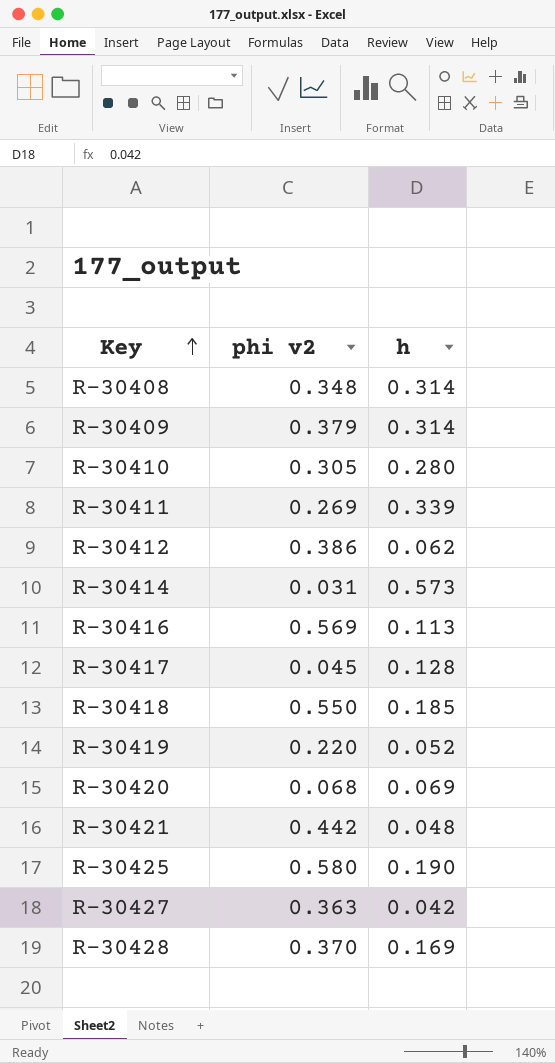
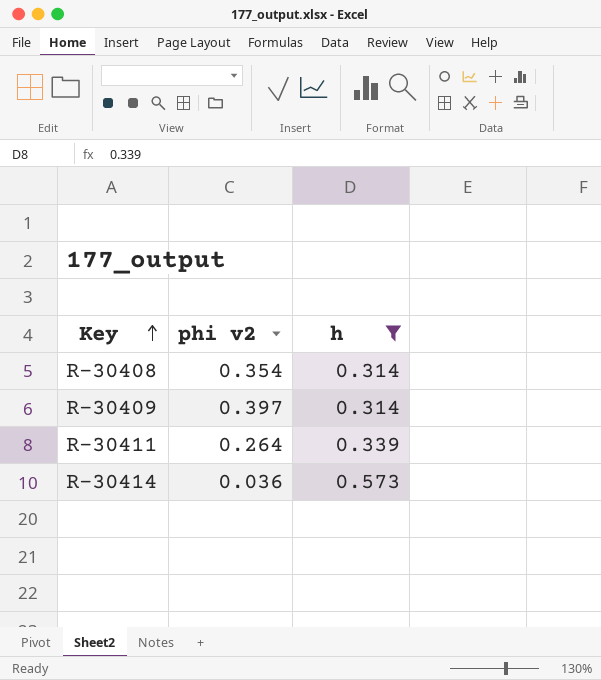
filter: none -> h >= 0.314
R-30408 | phi v2: 0.348 -> 0.354
R-30409 | phi v2: 0.379 -> 0.397
R-30411 | phi v2: 0.269 -> 0.264
R-30414 | phi v2: 0.031 -> 0.036

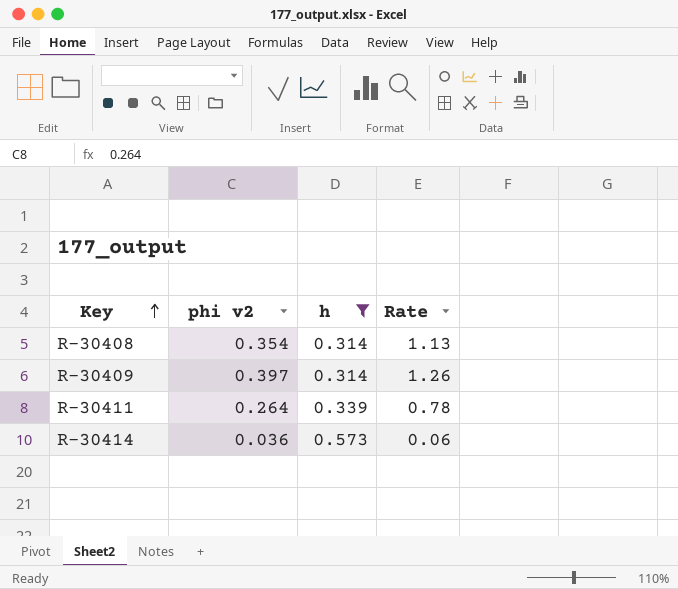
column Rate | formula: none -> [phi v2] / [h]

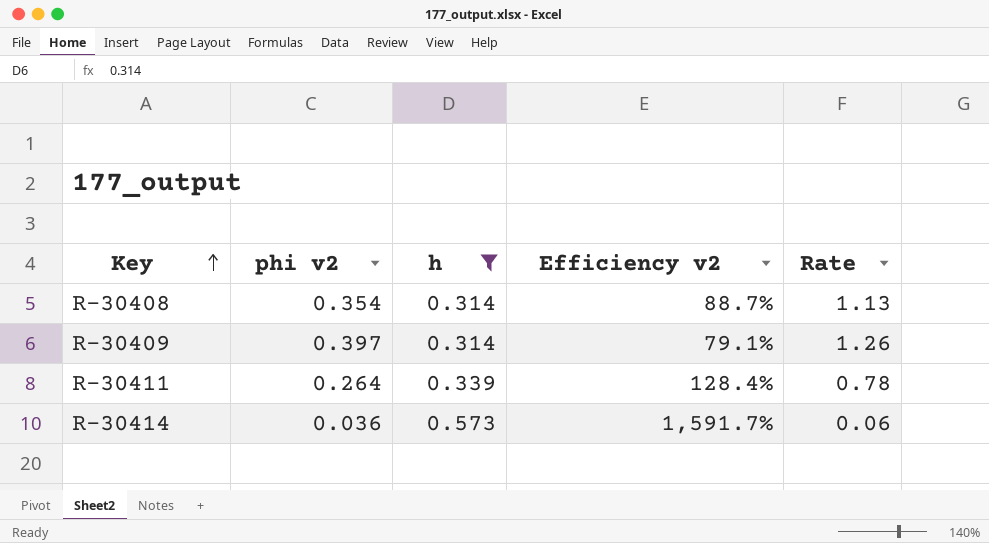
column Efficiency v2 | formula: none -> [h] / [phi v2]

